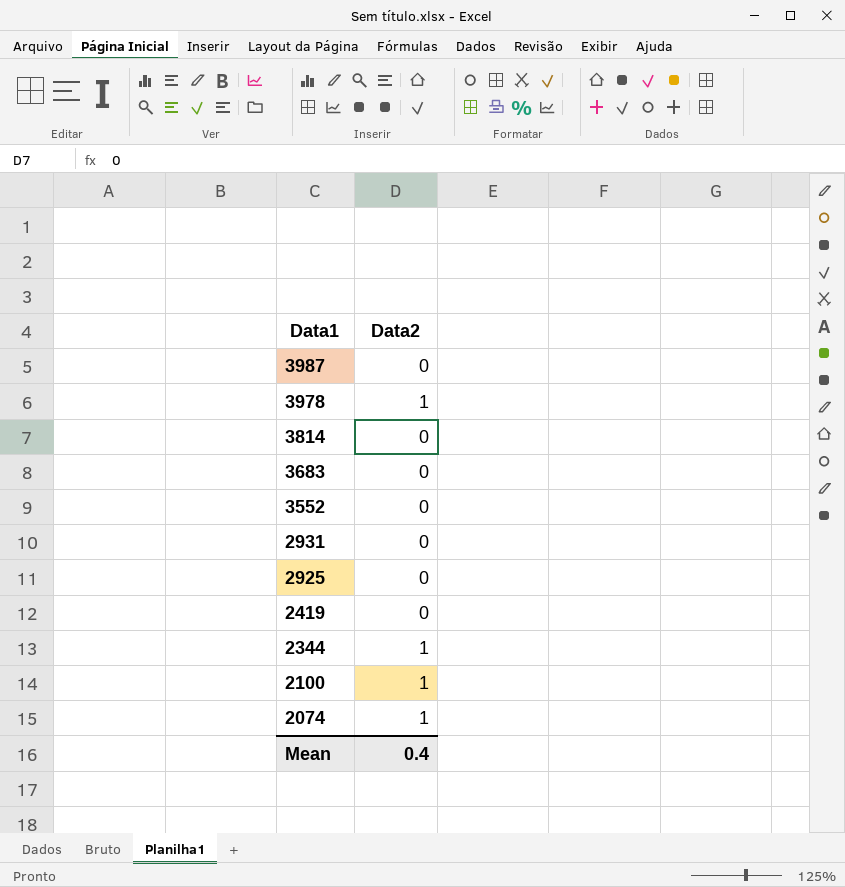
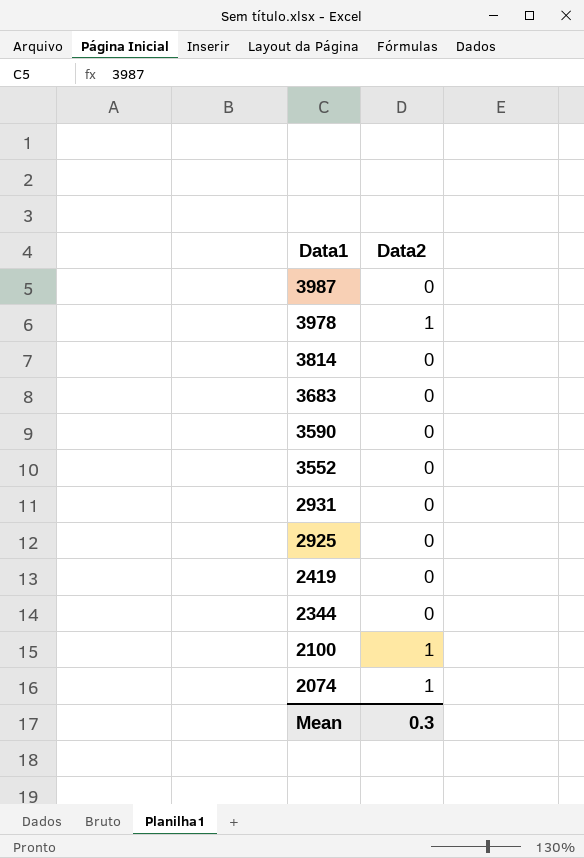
row 3590: none -> 0
2344 | Data2: 1 -> 0
Mean | Data2: 0.4 -> 0.3

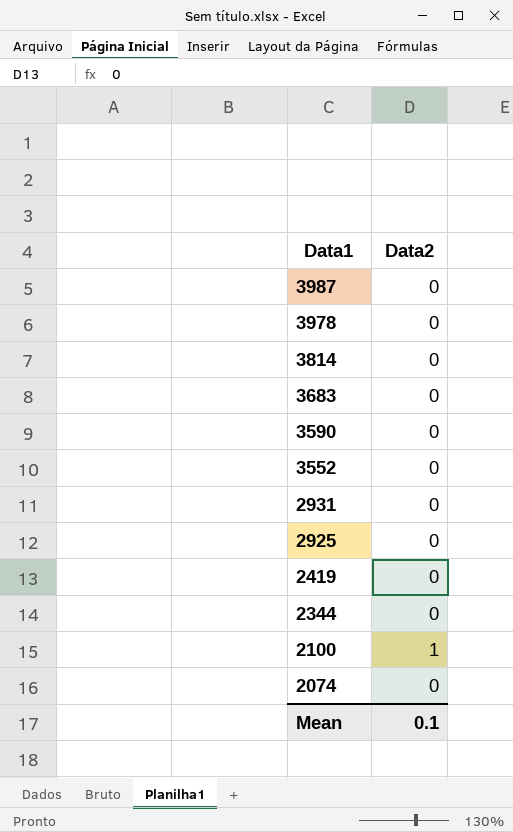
3978 | Data2: 1 -> 0
2074 | Data2: 1 -> 0
Mean | Data2: 0.3 -> 0.1

